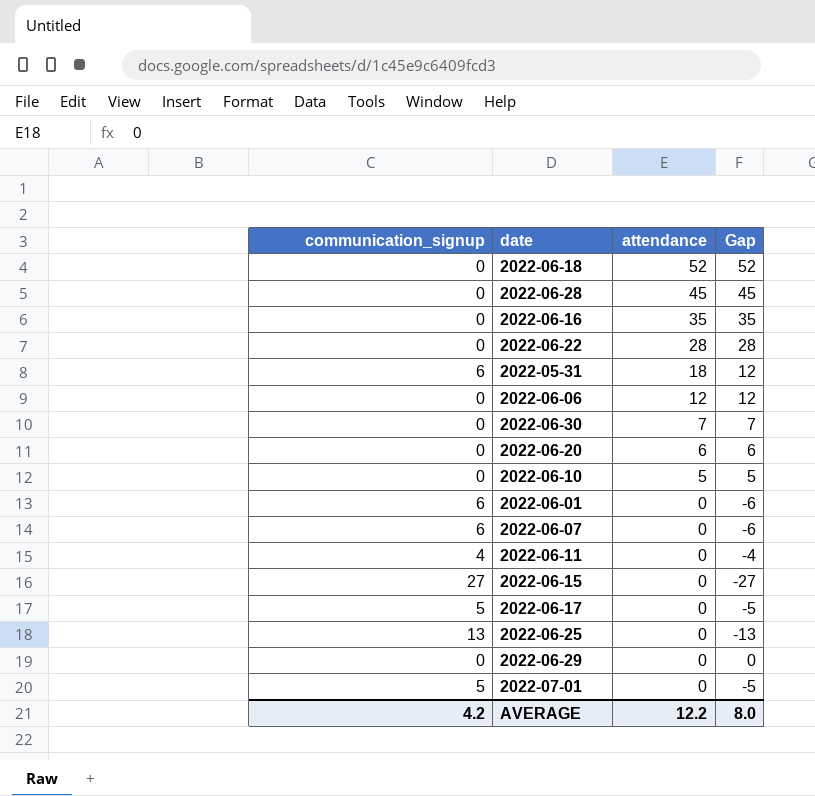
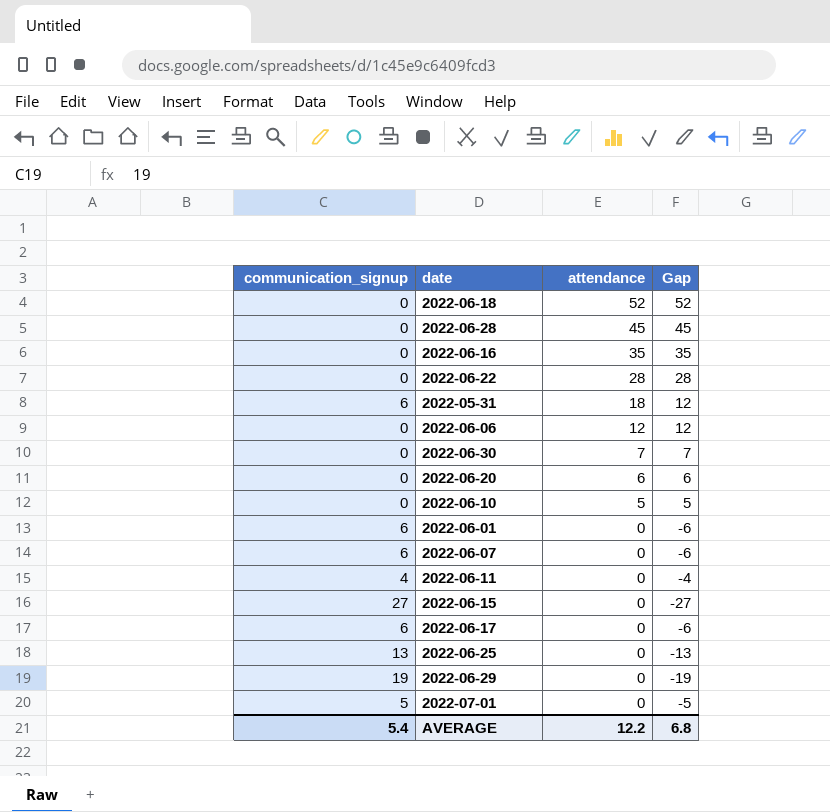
2022-06-17 | communication_signup: 5 -> 6
2022-06-17 | Gap: -5 -> -6
2022-06-29 | communication_signup: 0 -> 19
2022-06-29 | Gap: 0 -> -19
AVERAGE | communication_signup: 4.2 -> 5.4
AVERAGE | Gap: 8.0 -> 6.8

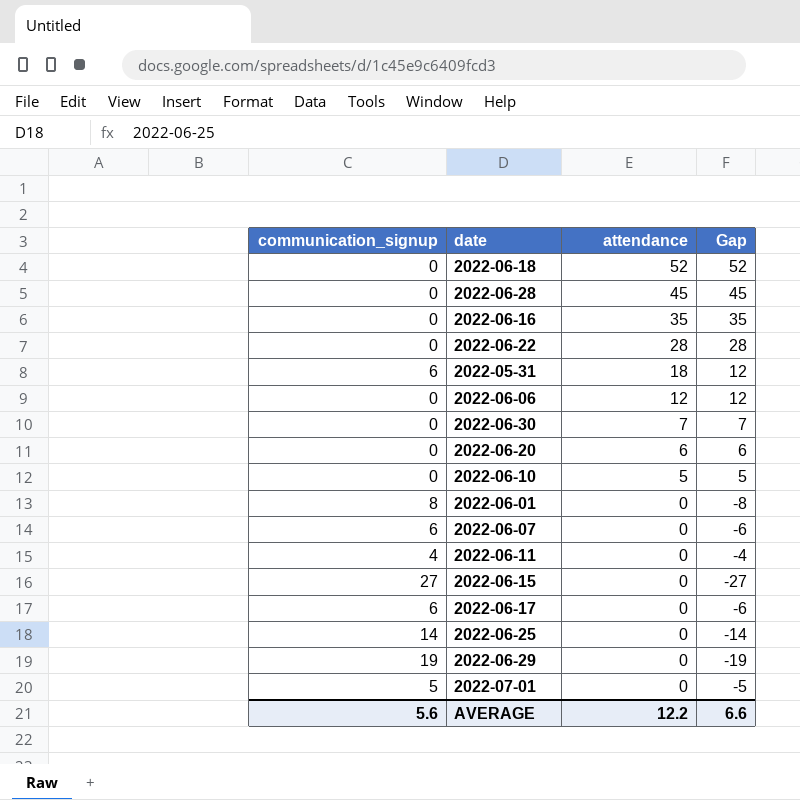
2022-06-01 | communication_signup: 6 -> 8
2022-06-01 | Gap: -6 -> -8
2022-06-25 | communication_signup: 13 -> 14
2022-06-25 | Gap: -13 -> -14
AVERAGE | communication_signup: 5.4 -> 5.6
AVERAGE | Gap: 6.8 -> 6.6

